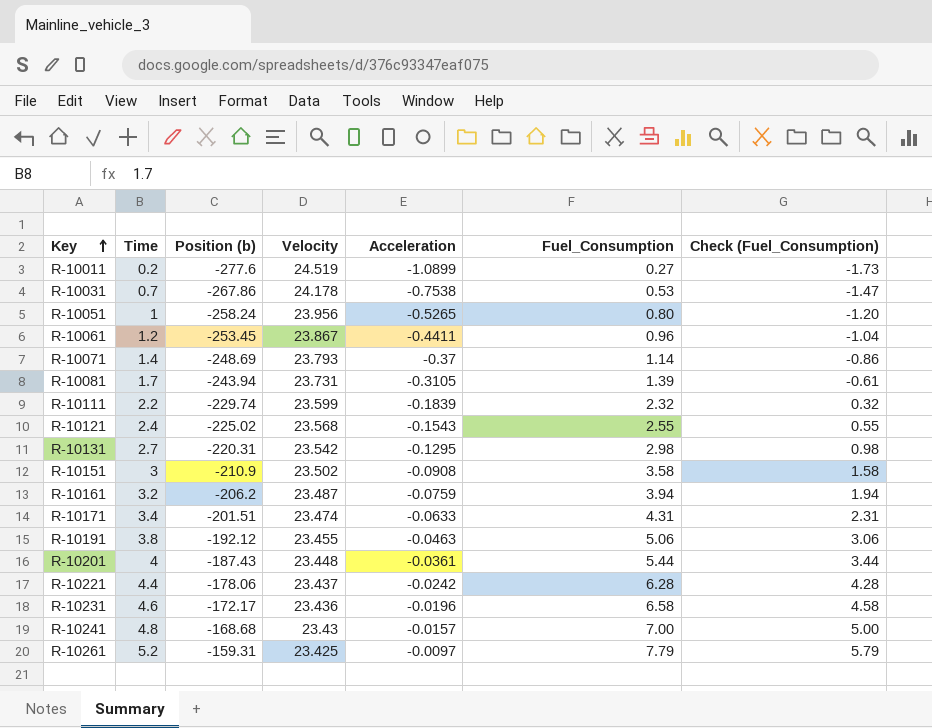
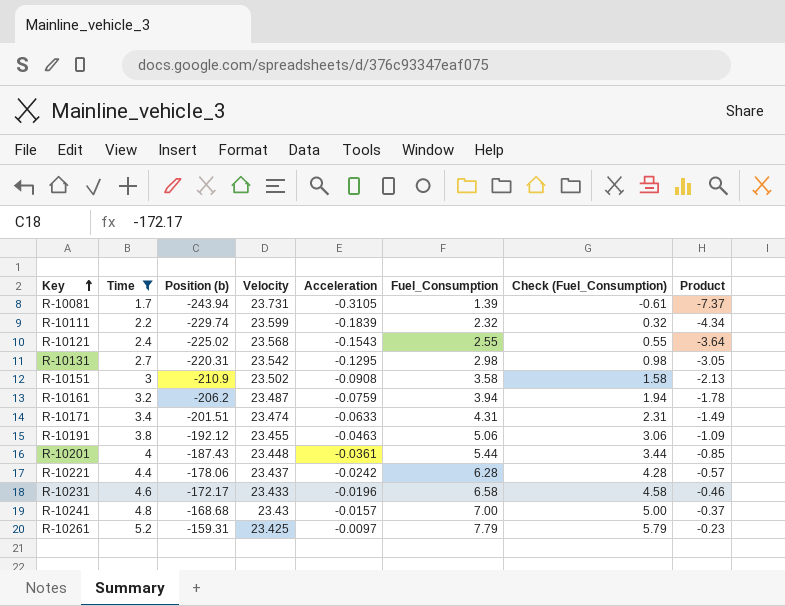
filter: none -> Time >= 1.7
column Product | formula: none -> [Velocity] * [Acceleration]
R-10231 | Velocity: 23.436 -> 23.433

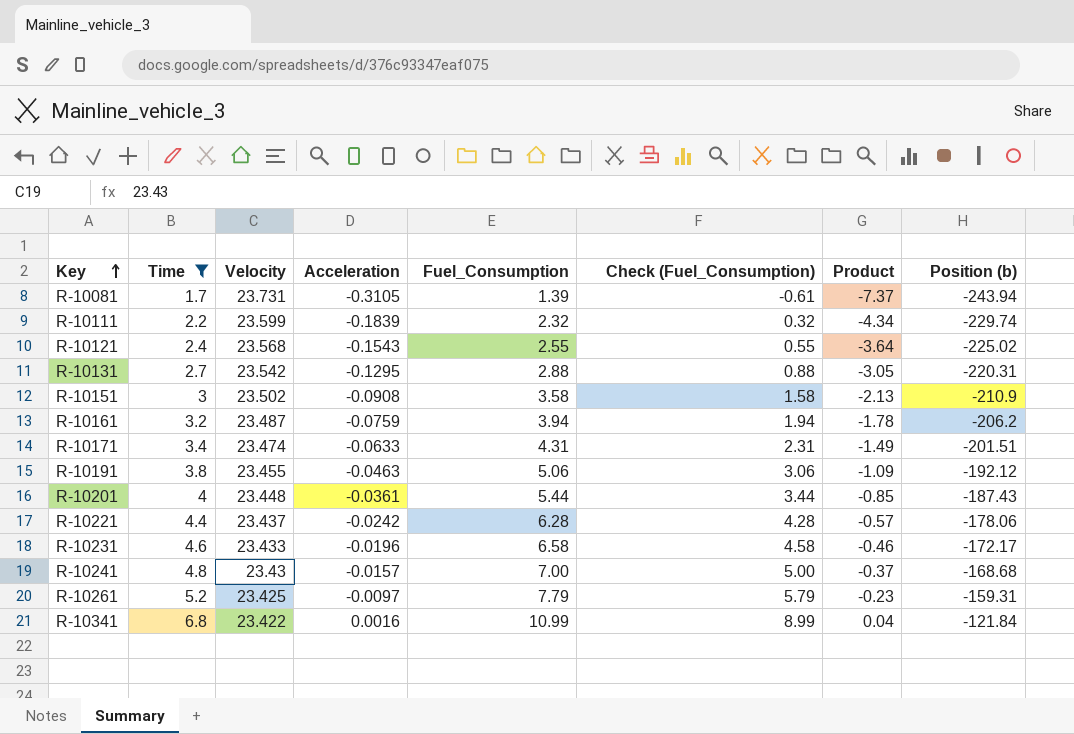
column Position (b) | position: 3 -> 8
R-10131 | Fuel_Consumption: 2.98 -> 2.88
R-10131 | Check (Fuel_Consumption): 0.98 -> 0.88
row R-10341: none -> 6.8 | 23.422 | 0.0016 | 10.99 | 8.99 | 0.04 | -121.84

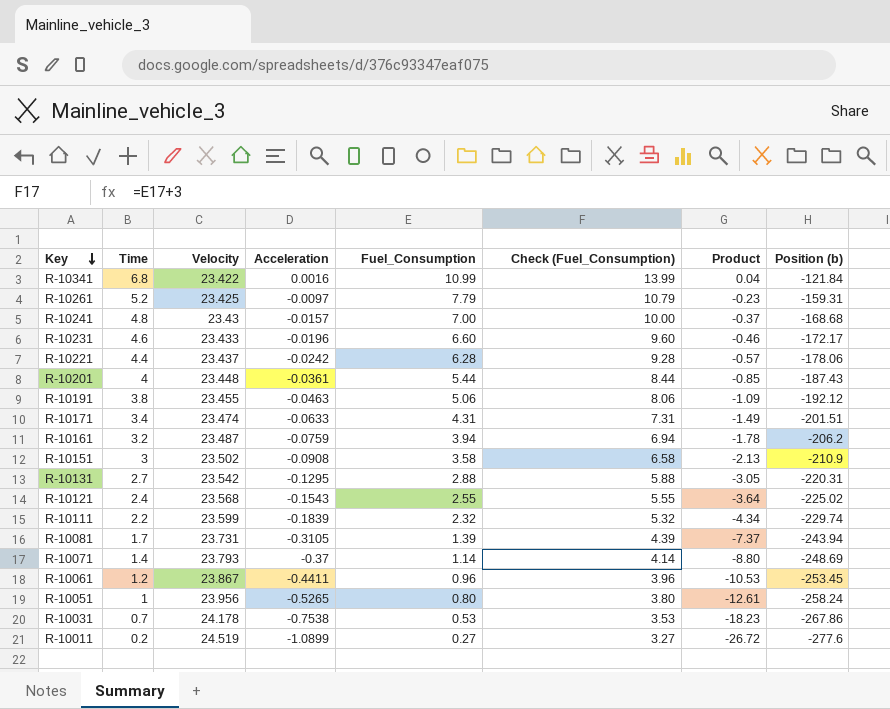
filter: Time >= 1.7 -> none
row order: Key ascending -> Key descending
column Check (Fuel_Consumption) | formula: [Fuel_Consumption] - 2 -> [Fuel_Consumption] + 3
R-10231 | Fuel_Consumption: 6.58 -> 6.60

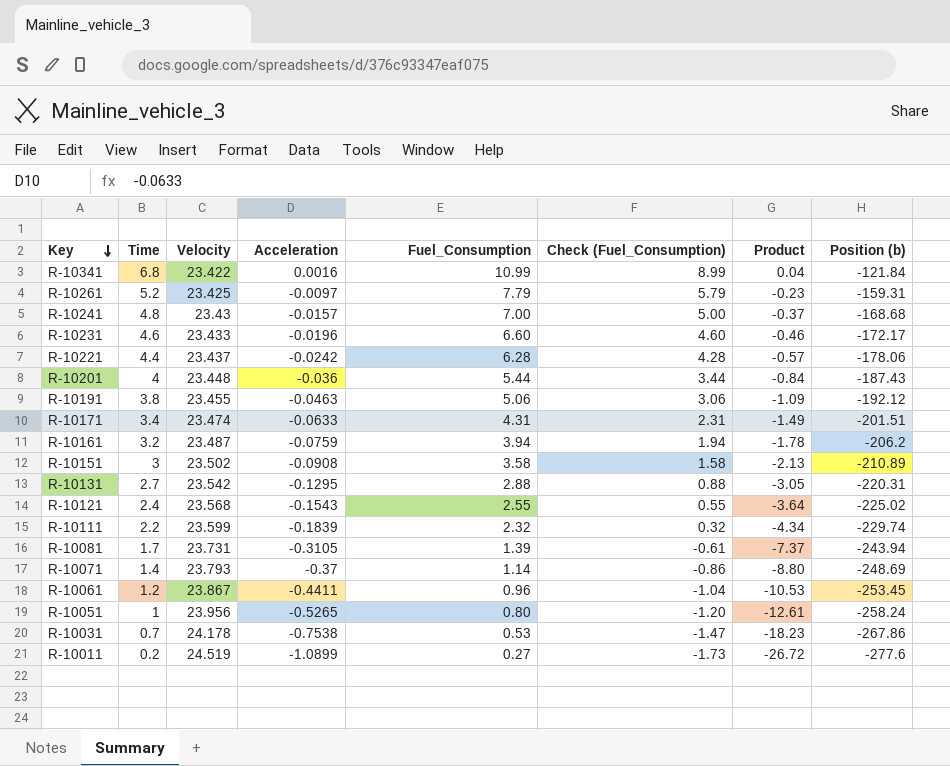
column Check (Fuel_Consumption) | formula: [Fuel_Consumption] + 3 -> [Fuel_Consumption] - 2
R-10201 | Acceleration: -0.0361 -> -0.036
R-10201 | Product: -0.85 -> -0.84
R-10151 | Position (b): -210.9 -> -210.89

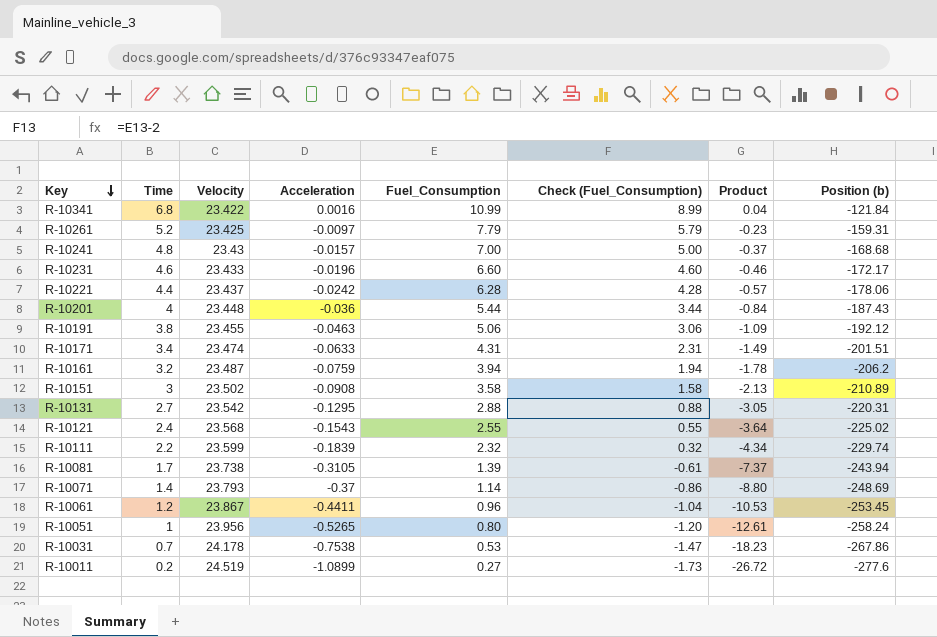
R-10081 | Velocity: 23.731 -> 23.738

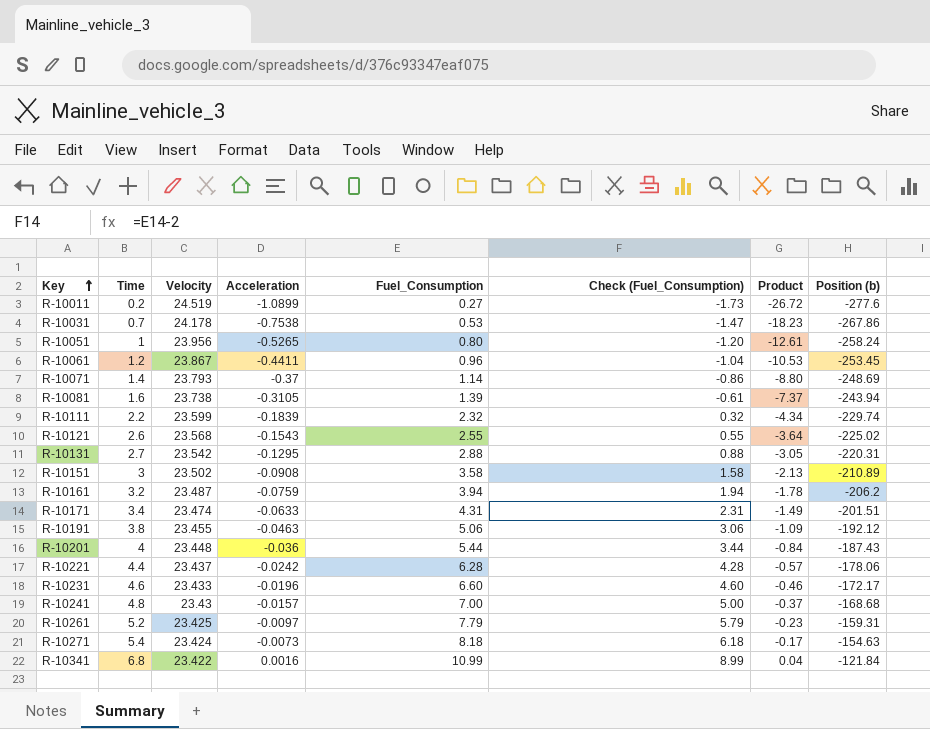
row order: Key descending -> Key ascending
R-10081 | Time: 1.7 -> 1.6
R-10121 | Time: 2.4 -> 2.6
row R-10271: none -> 5.4 | 23.424 | -0.0073 | 8.18 | 6.18 | -0.17 | -154.63

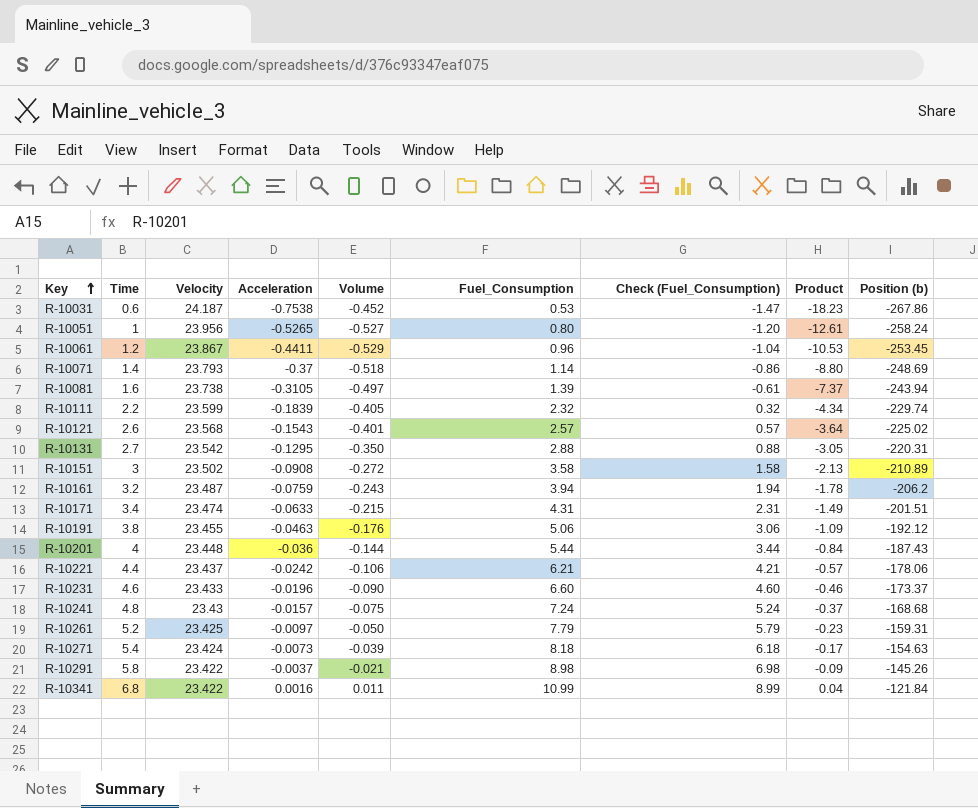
column Volume | formula: none -> [Time] * [Acceleration]
row R-10011: 0.2 | 24.519 | -1.0899 | 0.27 | -1.73 | -26.72 | -277.6 -> none
R-10031 | Time: 0.7 -> 0.6
R-10031 | Velocity: 24.178 -> 24.187
R-10121 | Fuel_Consumption: 2.55 -> 2.57
R-10121 | Check (Fuel_Consumption): 0.55 -> 0.57
R-10221 | Fuel_Consumption: 6.28 -> 6.21
R-10221 | Check (Fuel_Consumption): 4.28 -> 4.21
R-10231 | Position (b): -172.17 -> -173.37
R-10241 | Fuel_Consumption: 7.00 -> 7.24
R-10241 | Check (Fuel_Consumption): 5.00 -> 5.24
row R-10291: none -> 5.8 | 23.422 | -0.0037 | -0.021 | 8.98 | 6.98 | -0.09 | -145.26

